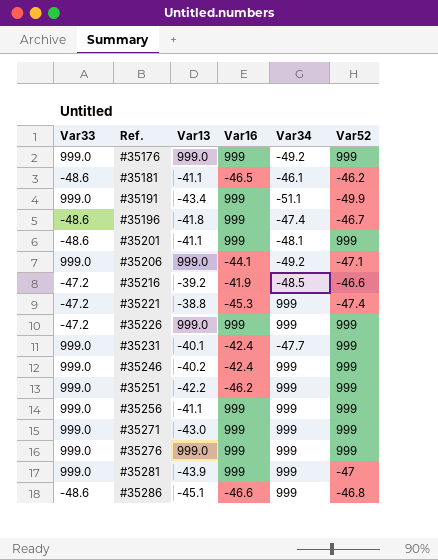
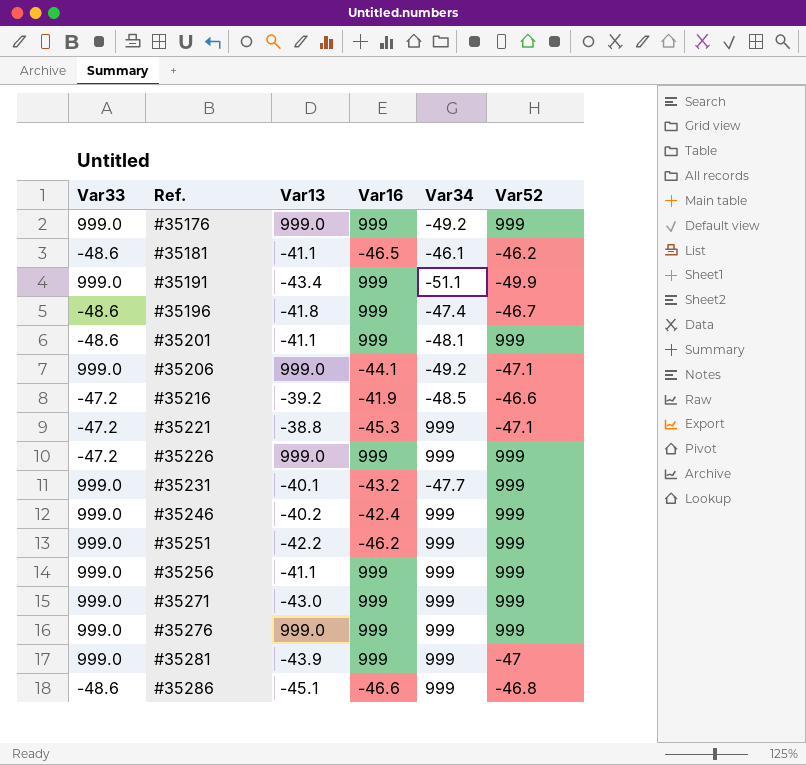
#35221 | Var52: -47.4 -> -47.1
#35231 | Var16: -42.4 -> -43.2

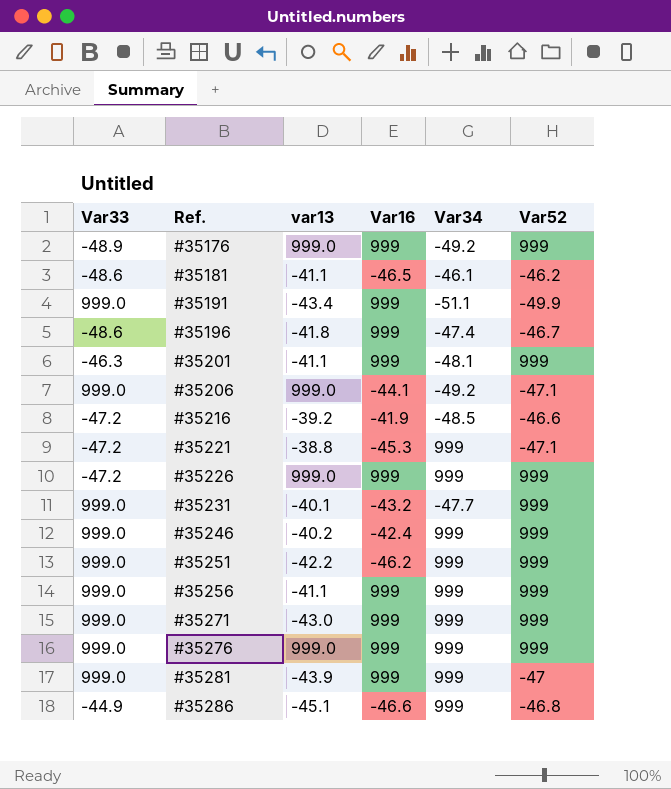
column name: Var13 -> var13
#35176 | Var33: 999.0 -> -48.9
#35201 | Var33: -48.6 -> -46.3
#35286 | Var33: -48.6 -> -44.9

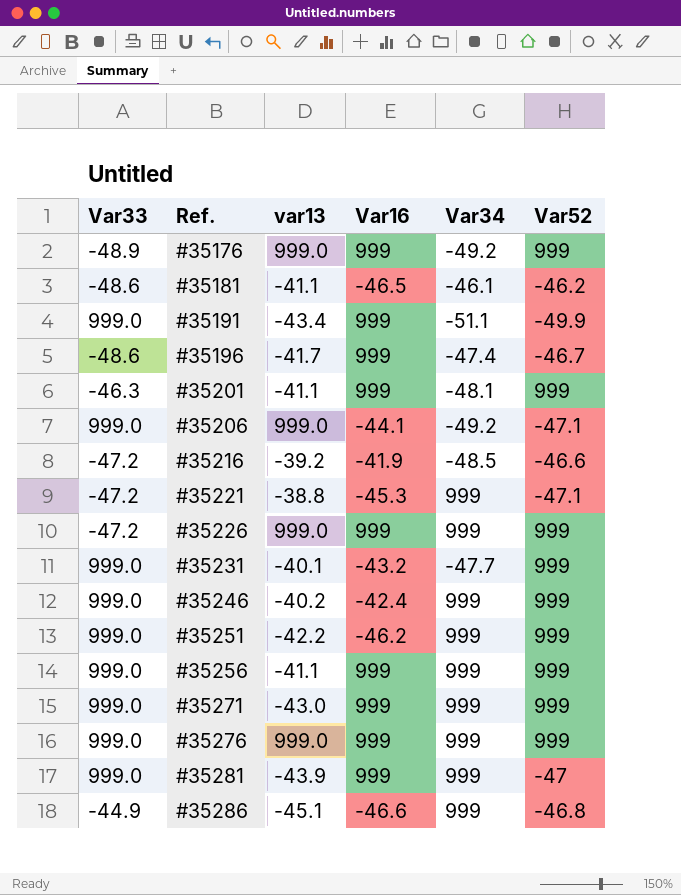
#35196 | var13: -41.8 -> -41.7

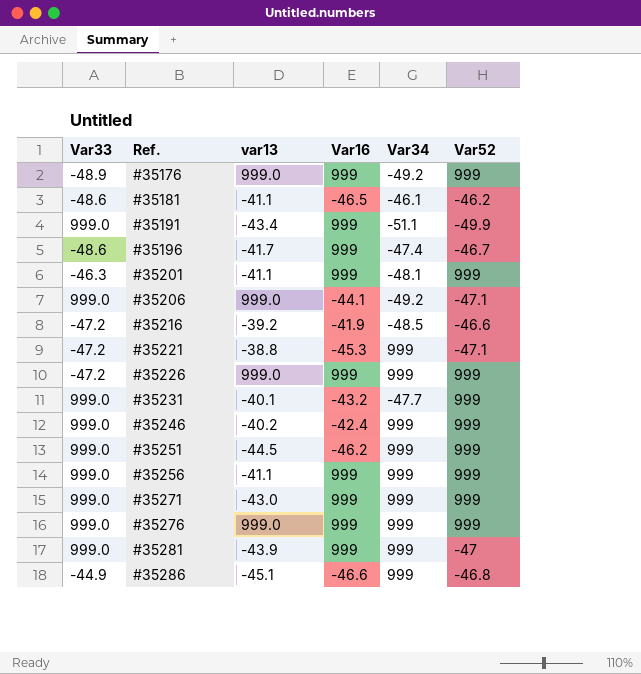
#35251 | var13: -42.2 -> -44.5

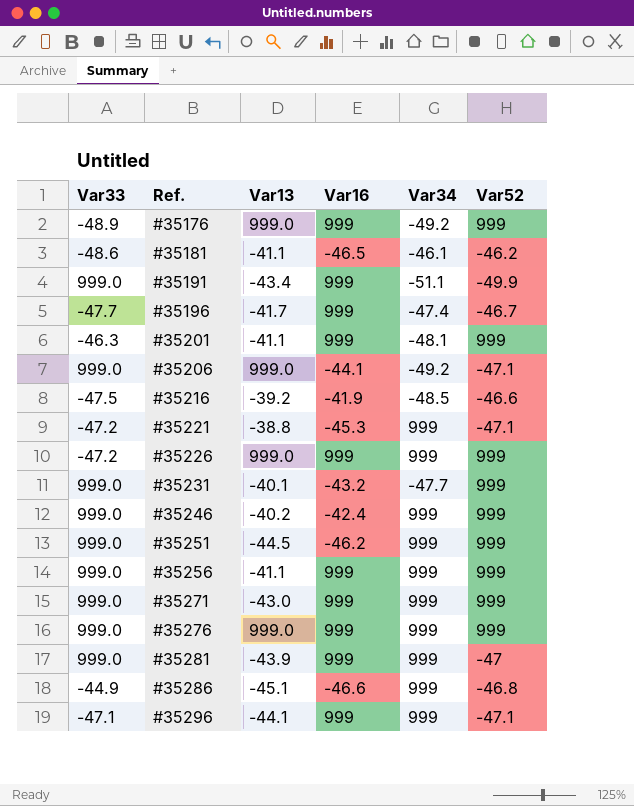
column name: var13 -> Var13
#35196 | Var33: -48.6 -> -47.7
#35216 | Var33: -47.2 -> -47.5
row #35296: none -> -47.1 | -44.1 | 999 | 999 | -47.1

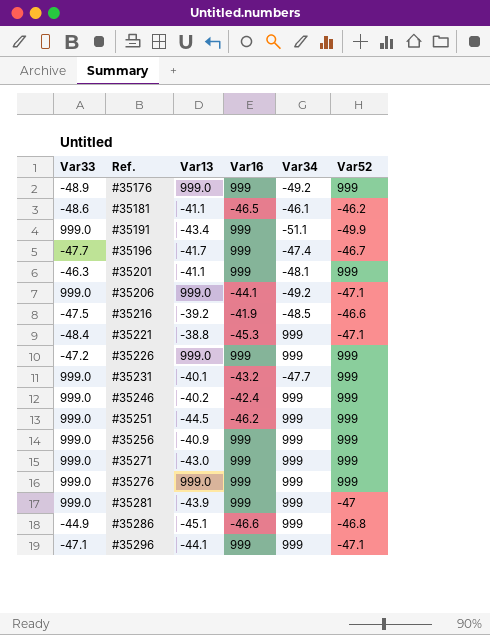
#35221 | Var33: -47.2 -> -48.4
#35256 | Var13: -41.1 -> -40.9

